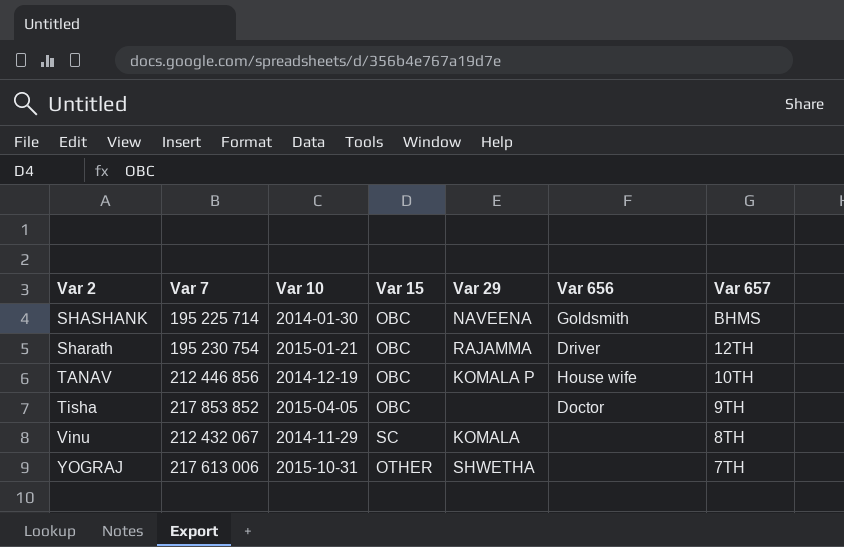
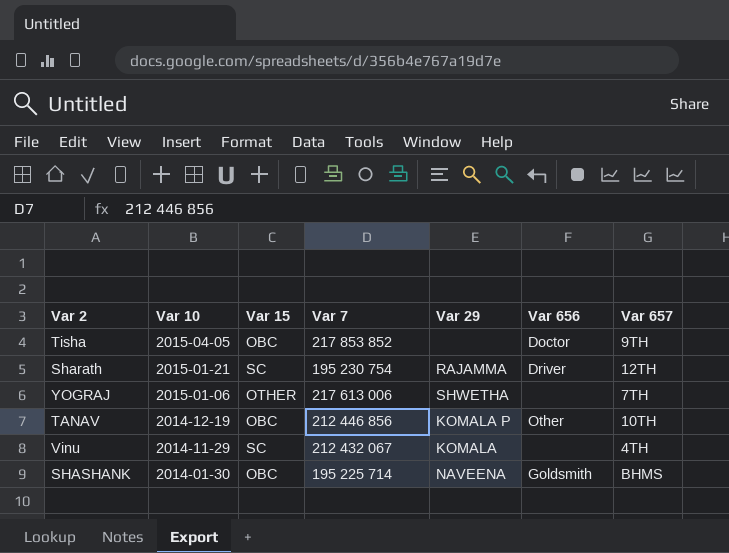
row order: Var 657 descending -> Var 10 descending
column Var 7 | position: 2 -> 4
Sharath | Var 15: OBC -> SC
YOGRAJ | Var 10: 2015-10-31 -> 2015-01-06
TANAV | Var 656: House wife -> Other
Vinu | Var 657: 8TH -> 4TH

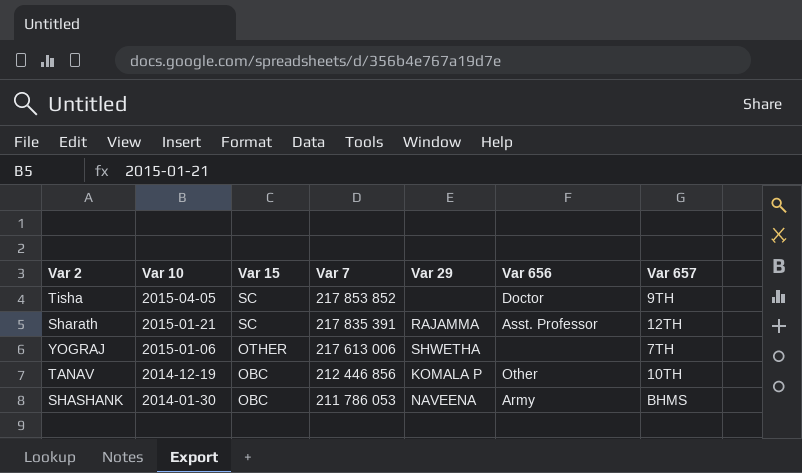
row Vinu: 2014-11-29 | SC | 212 432 067 | KOMALA | none | 4TH -> none
Tisha | Var 15: OBC -> SC
Sharath | Var 7: 195 230 754 -> 217 835 391
Sharath | Var 656: Driver -> Asst. Professor
SHASHANK | Var 7: 195 225 714 -> 211 786 053
SHASHANK | Var 656: Goldsmith -> Army

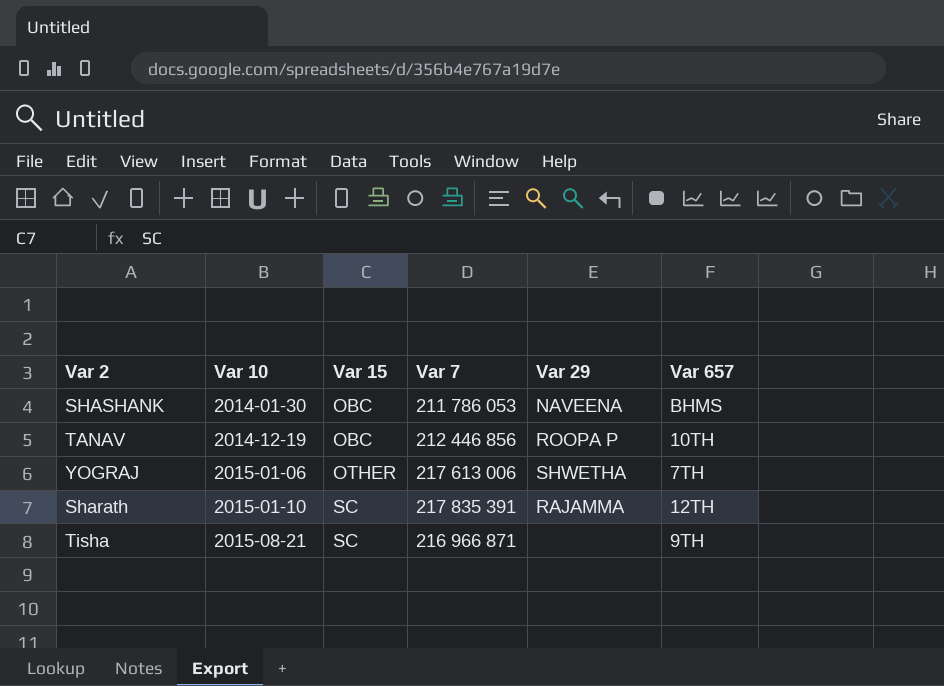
row order: Var 10 descending -> Var 10 ascending
column Var 656 | position: 6 -> none
TANAV | Var 29: KOMALA P -> ROOPA P
Sharath | Var 10: 2015-01-21 -> 2015-01-10
Tisha | Var 10: 2015-04-05 -> 2015-08-21
Tisha | Var 7: 217 853 852 -> 216 966 871

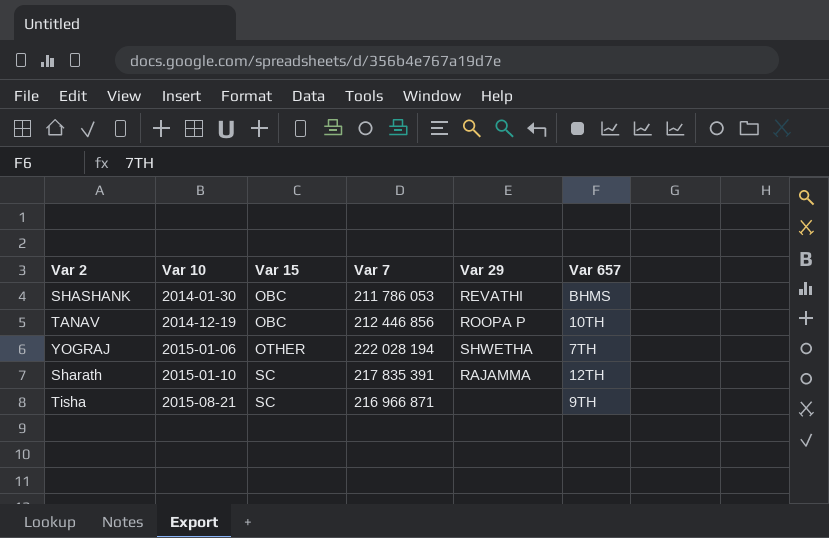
SHASHANK | Var 29: NAVEENA -> REVATHI
YOGRAJ | Var 7: 217 613 006 -> 222 028 194

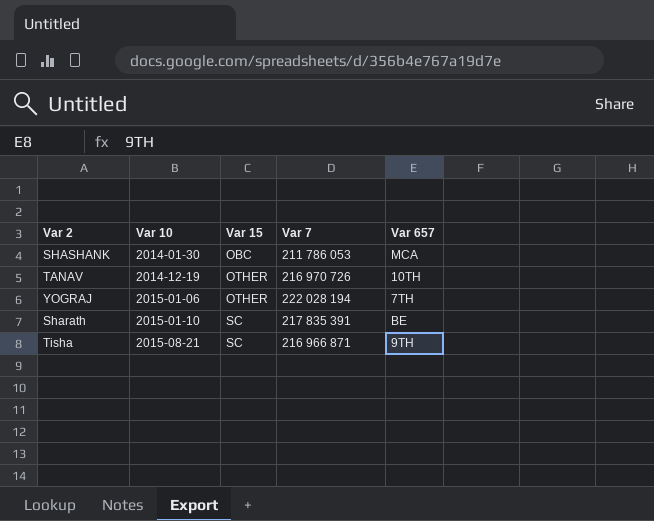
column Var 29 | position: 5 -> none
SHASHANK | Var 657: BHMS -> MCA
TANAV | Var 15: OBC -> OTHER
TANAV | Var 7: 212 446 856 -> 216 970 726
Sharath | Var 657: 12TH -> BE

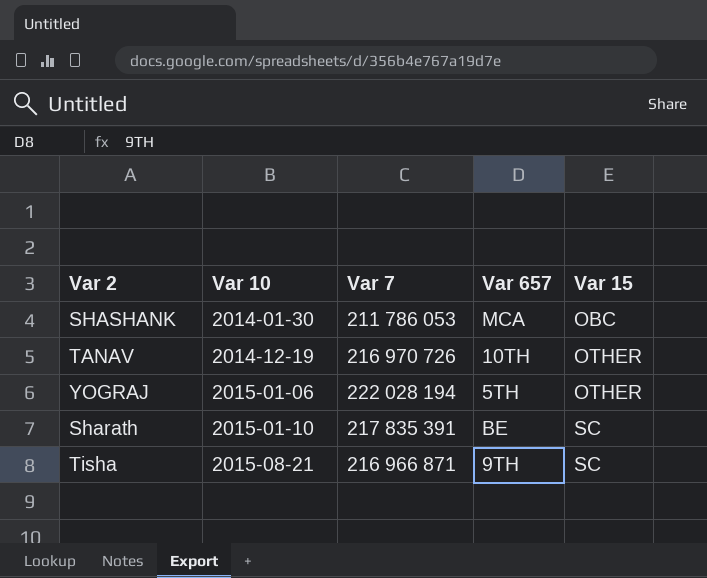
column Var 15 | position: 3 -> 5
YOGRAJ | Var 657: 7TH -> 5TH

